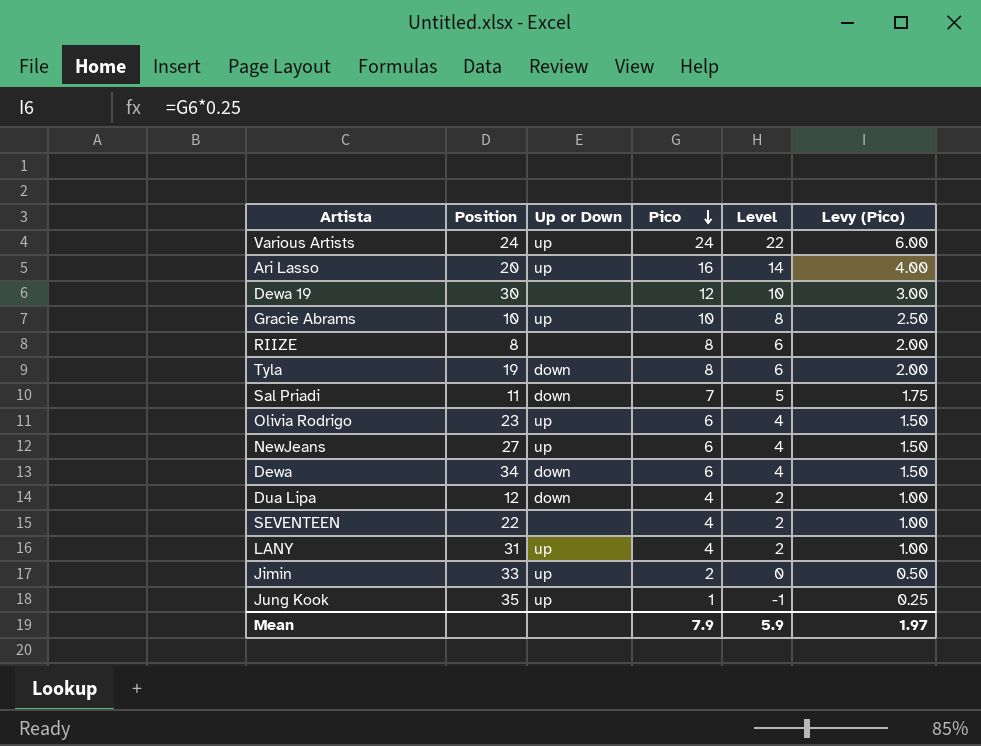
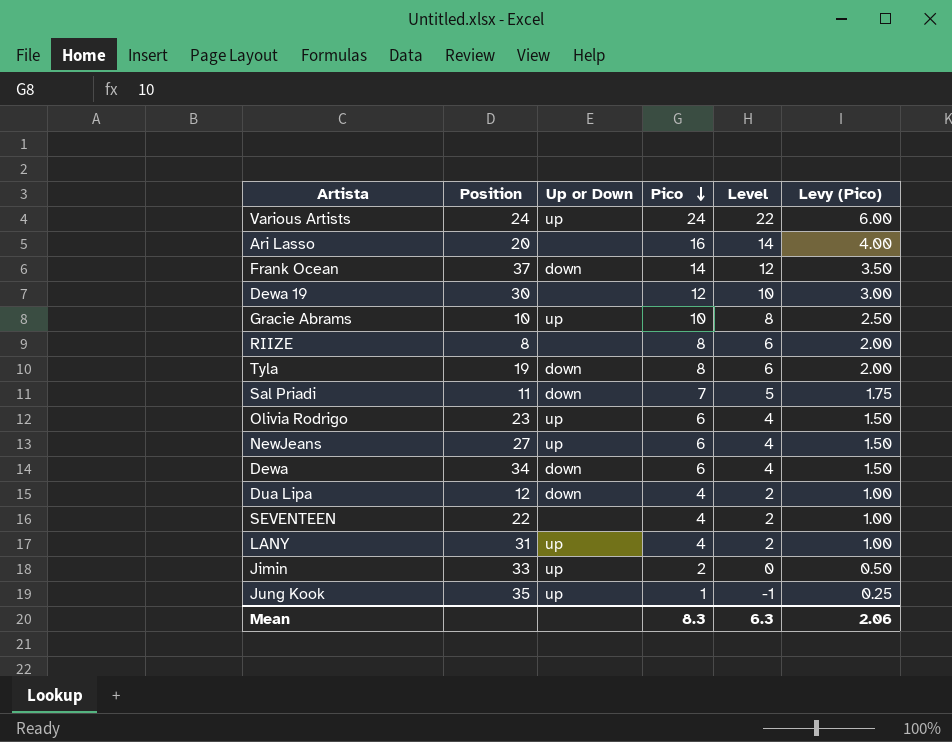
Ari Lasso | Up or Down: up -> none
row Frank Ocean: none -> 37 | down | 14 | 12 | 3.50
Mean | Pico: 7.9 -> 8.3
Mean | Level: 5.9 -> 6.3
Mean | Levy (Pico): 1.97 -> 2.06

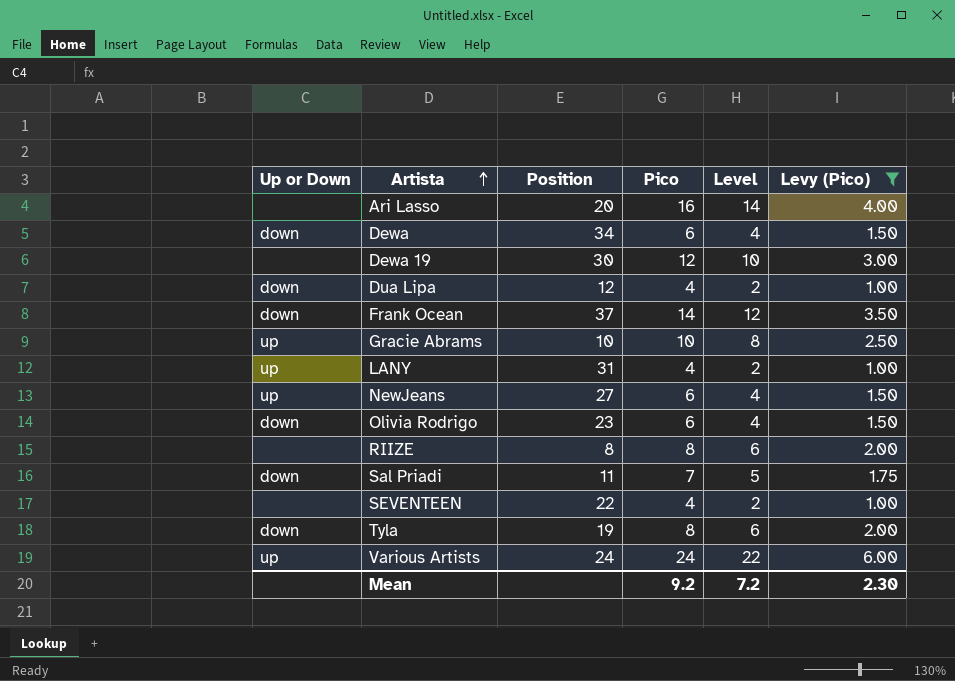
filter: none -> Levy (Pico) >= 1.00
row order: Pico descending -> Artista ascending
column Up or Down | position: 3 -> 1
Olivia Rodrigo | Up or Down: up -> down
Mean | Pico: 8.3 -> 9.2
Mean | Level: 6.3 -> 7.2
Mean | Levy (Pico): 2.06 -> 2.30

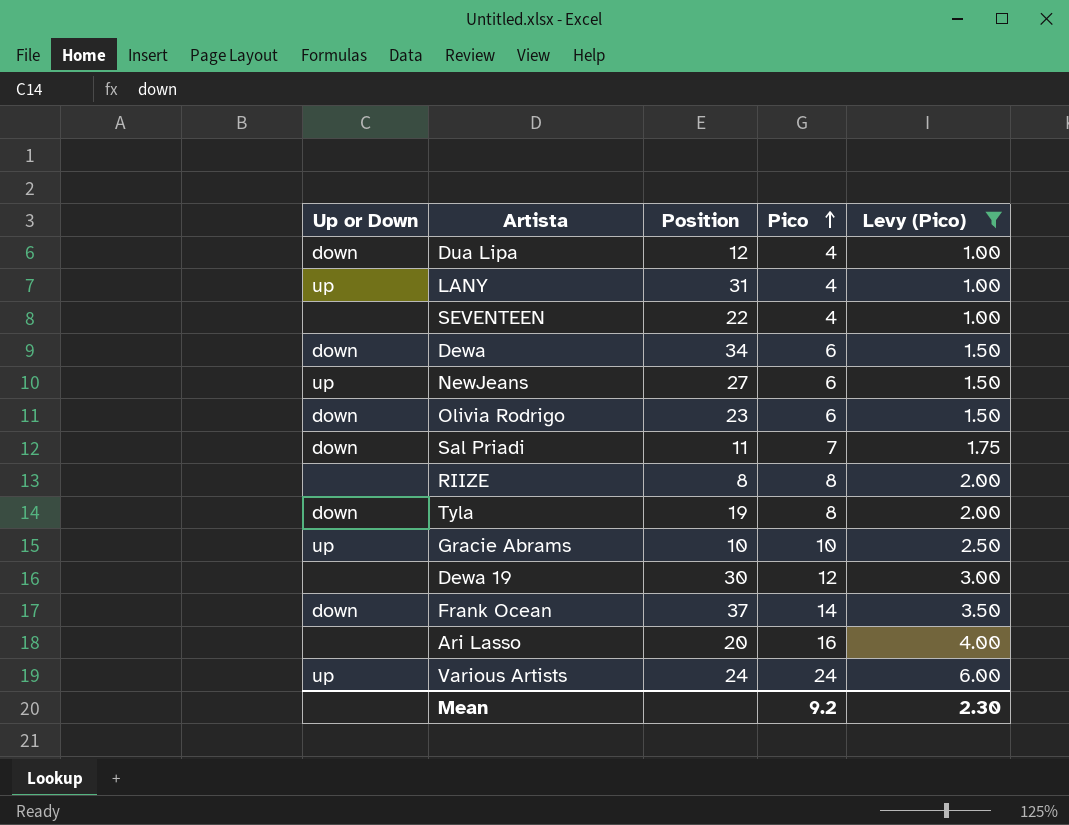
row order: Artista ascending -> Pico ascending
column Level | formula: [Pico] - 2 -> none

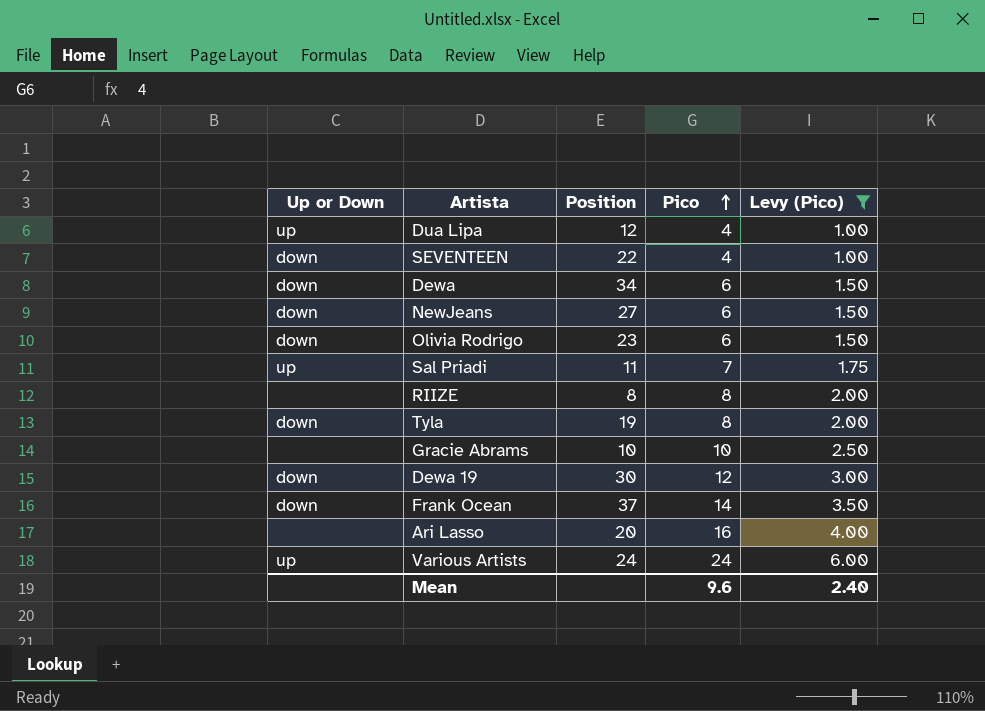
row LANY: up | 31 | 4 | 1.00 -> none
Dua Lipa | Up or Down: down -> up
SEVENTEEN | Up or Down: none -> down
NewJeans | Up or Down: up -> down
Sal Priadi | Up or Down: down -> up
Gracie Abrams | Up or Down: up -> none
Dewa 19 | Up or Down: none -> down
Mean | Pico: 9.2 -> 9.6
Mean | Levy (Pico): 2.30 -> 2.40

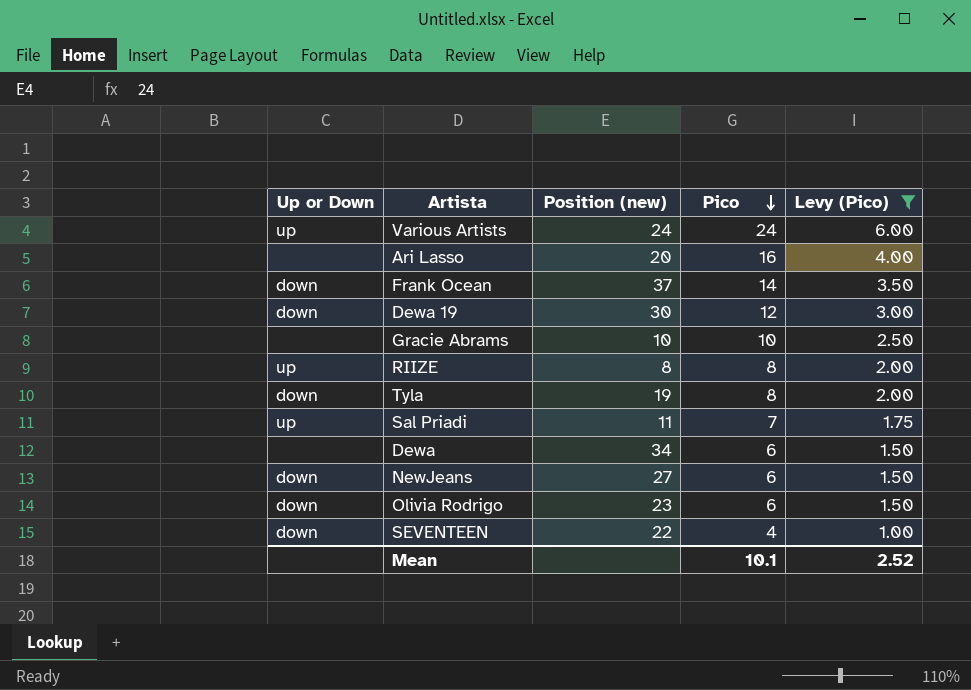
row order: Pico ascending -> Pico descending
column name: Position -> Position (new)
row Dua Lipa: up | 12 | 4 | 1.00 -> none
RIIZE | Up or Down: none -> up
Dewa | Up or Down: down -> none
Mean | Pico: 9.6 -> 10.1
Mean | Levy (Pico): 2.40 -> 2.52

